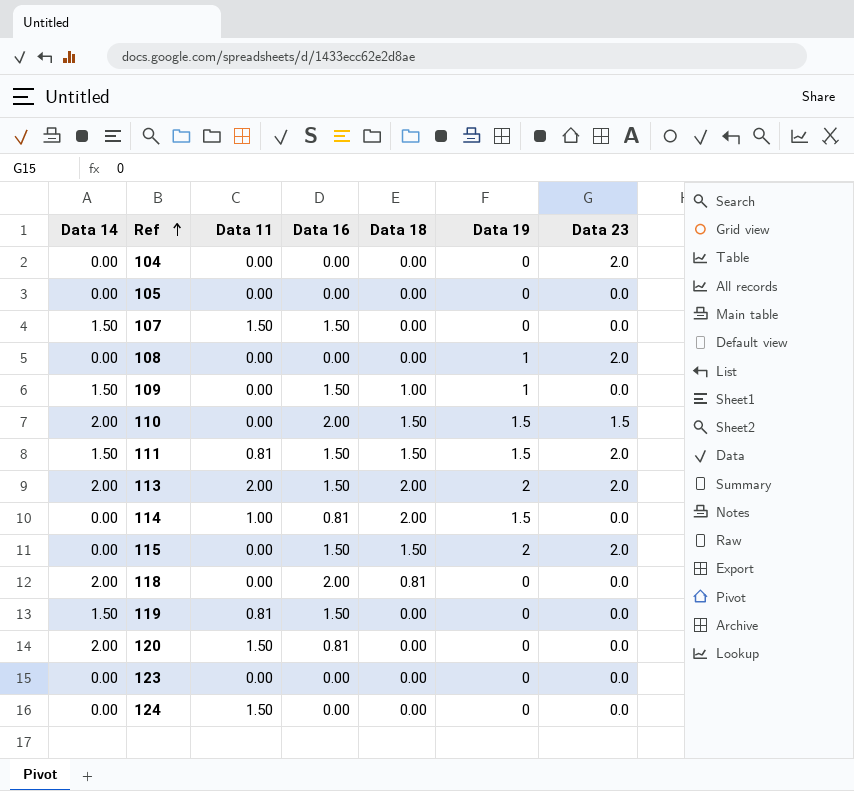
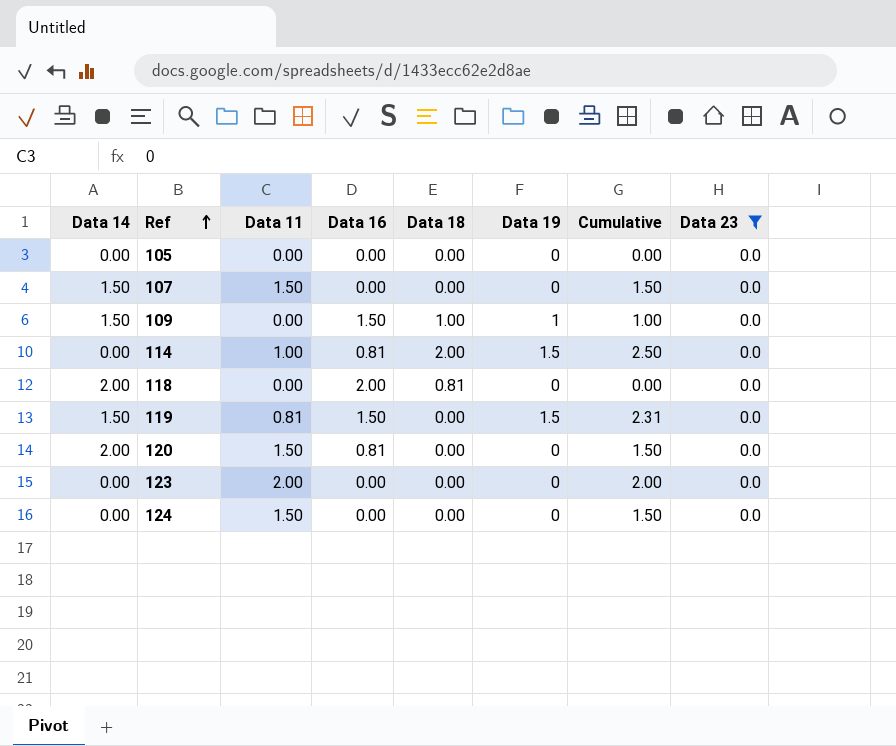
filter: none -> Data 23 = 0.0
column Cumulative | formula: none -> [Data 11] + [Data 19]
107 | Data 16: 1.50 -> 0.00
119 | Data 19: 0 -> 1.5
123 | Data 11: 0.00 -> 2.00

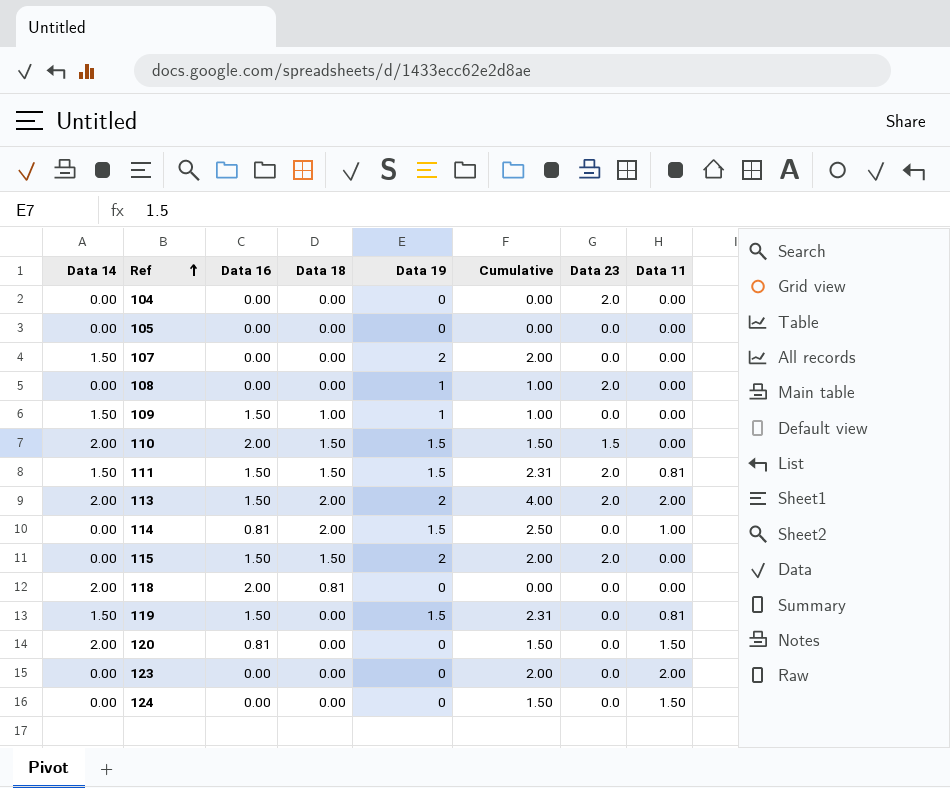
filter: Data 23 = 0.0 -> none
column Data 11 | position: 3 -> 8
107 | Data 19: 0 -> 2
107 | Cumulative: 1.50 -> 2.00
107 | Data 11: 1.50 -> 0.00

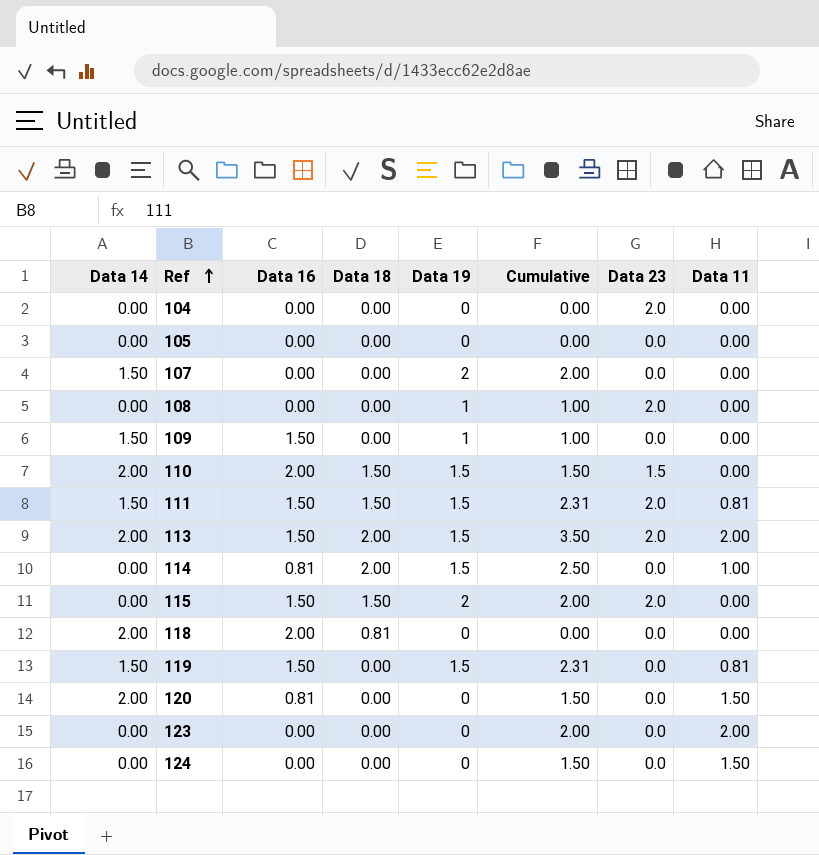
109 | Data 18: 1.00 -> 0.00
113 | Data 19: 2 -> 1.5
113 | Cumulative: 4.00 -> 3.50

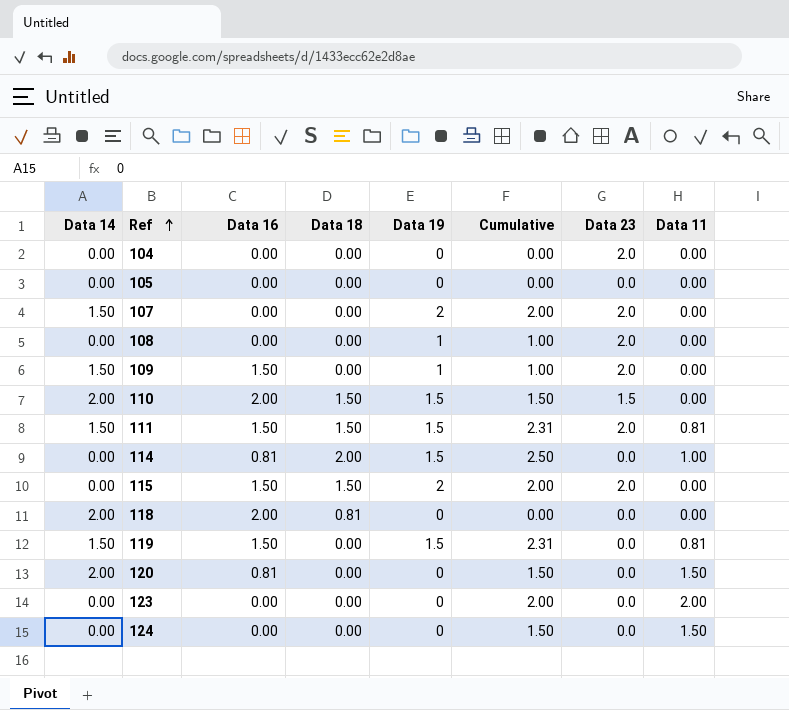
row 113: 2.00 | 1.50 | 2.00 | 1.5 | 3.50 | 2.0 | 2.00 -> none
107 | Data 23: 0.0 -> 2.0
109 | Data 23: 0.0 -> 2.0

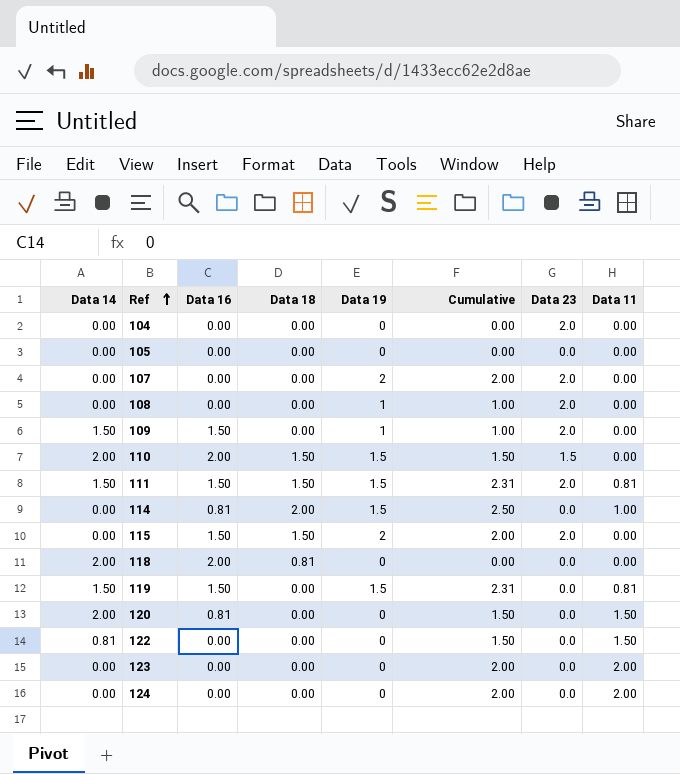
107 | Data 14: 1.50 -> 0.00
row 122: none -> 0.81 | 0.00 | 0.00 | 0 | 1.50 | 0.0 | 1.50
124 | Cumulative: 1.50 -> 2.00
124 | Data 11: 1.50 -> 2.00

